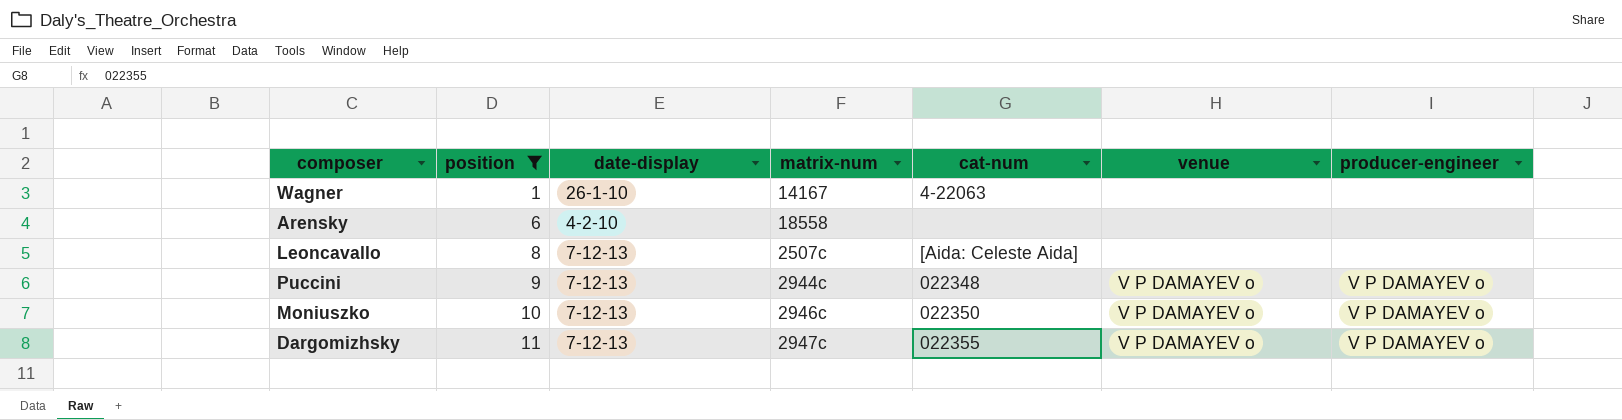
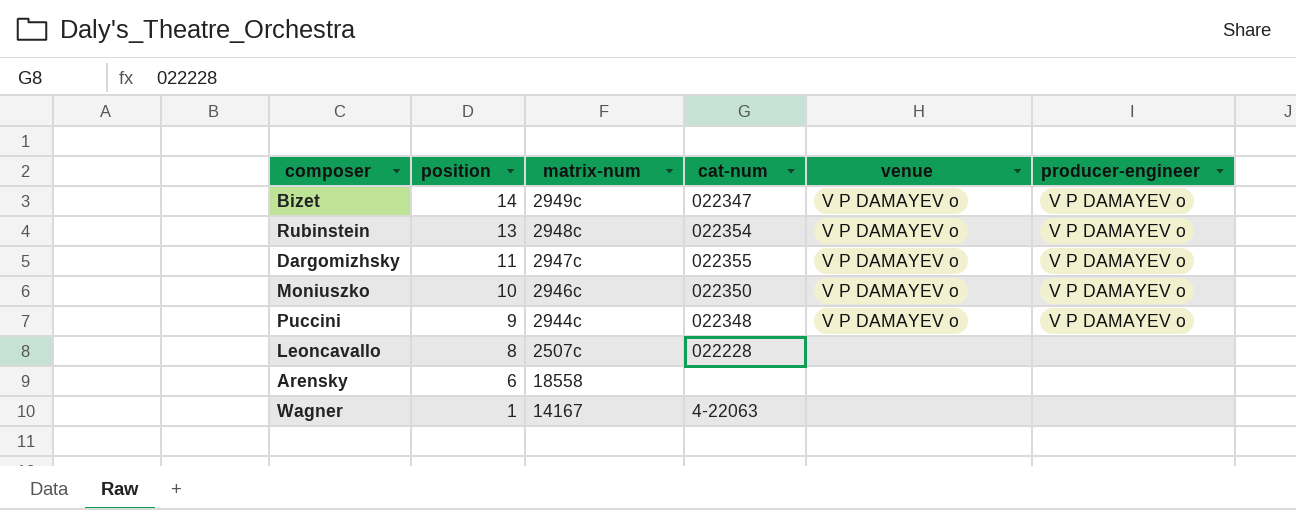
filter: position <= 11 -> none
row order: position ascending -> position descending
column date-display | position: 3 -> none
Leoncavallo | cat-num: [Aida: Celeste Aida] -> 022228

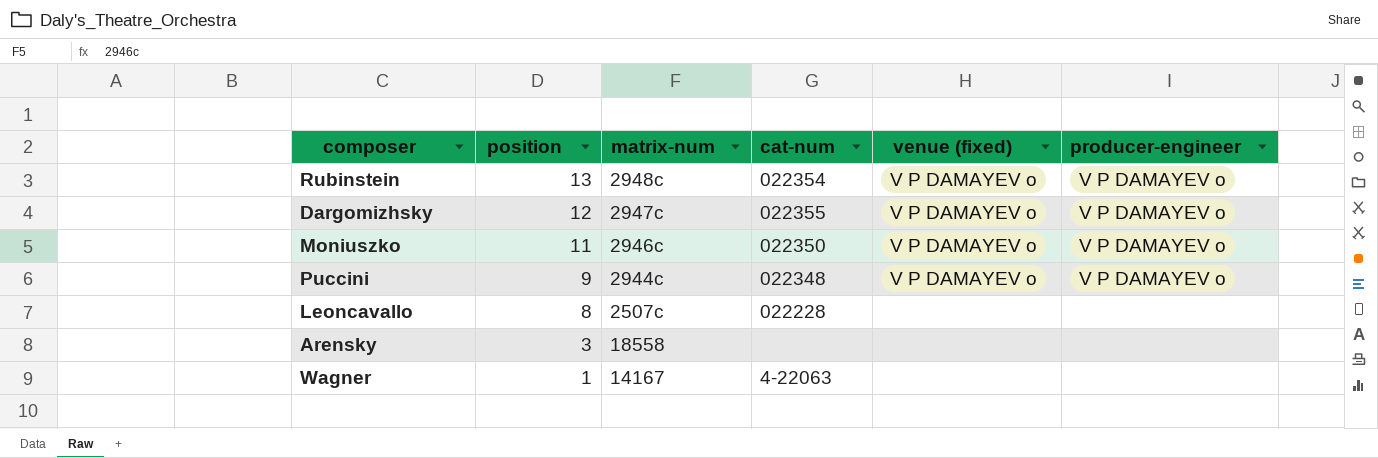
column name: venue -> venue (fixed)
row Bizet: 14 | 2949c | 022347 | V P DAMAYEV o | V P DAMAYEV o -> none
Dargomizhsky | position: 11 -> 12
Moniuszko | position: 10 -> 11
Arensky | position: 6 -> 3

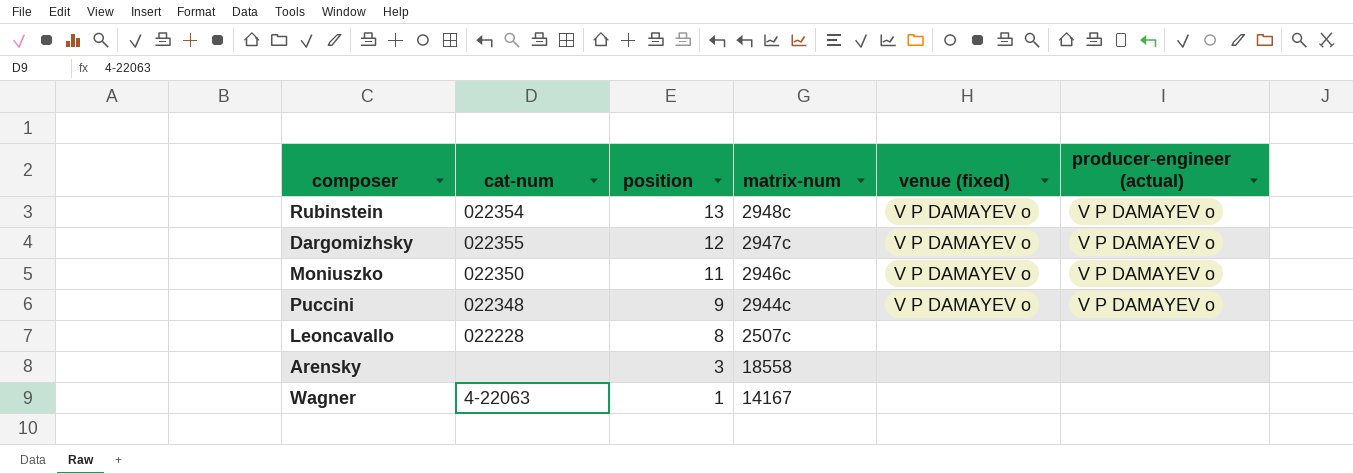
column cat-num | position: 4 -> 2
column name: producer-engineer -> producer-engineer (actual)

